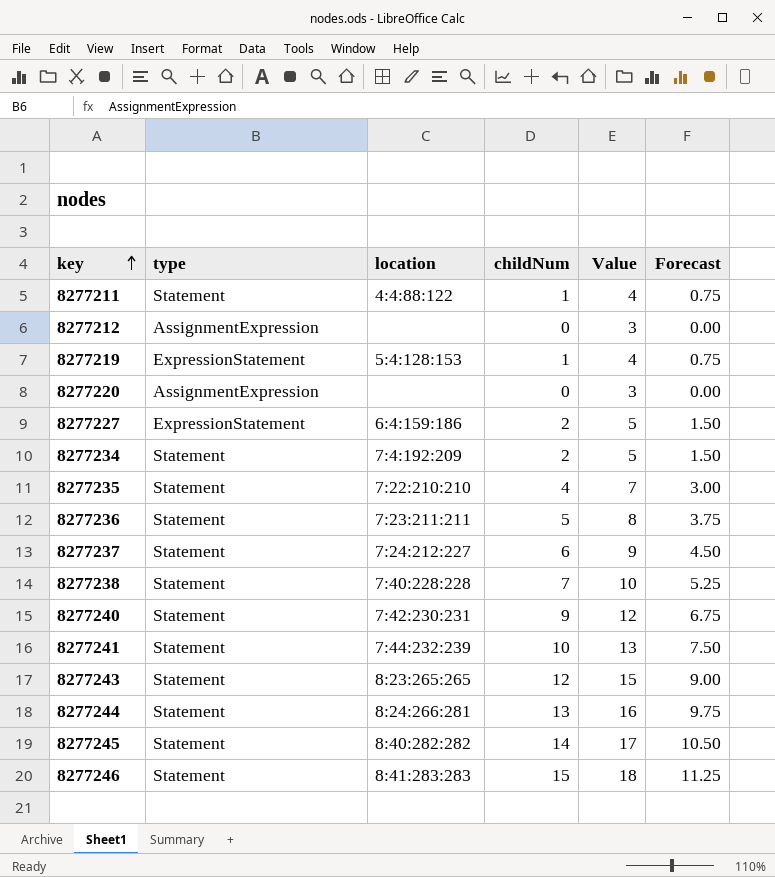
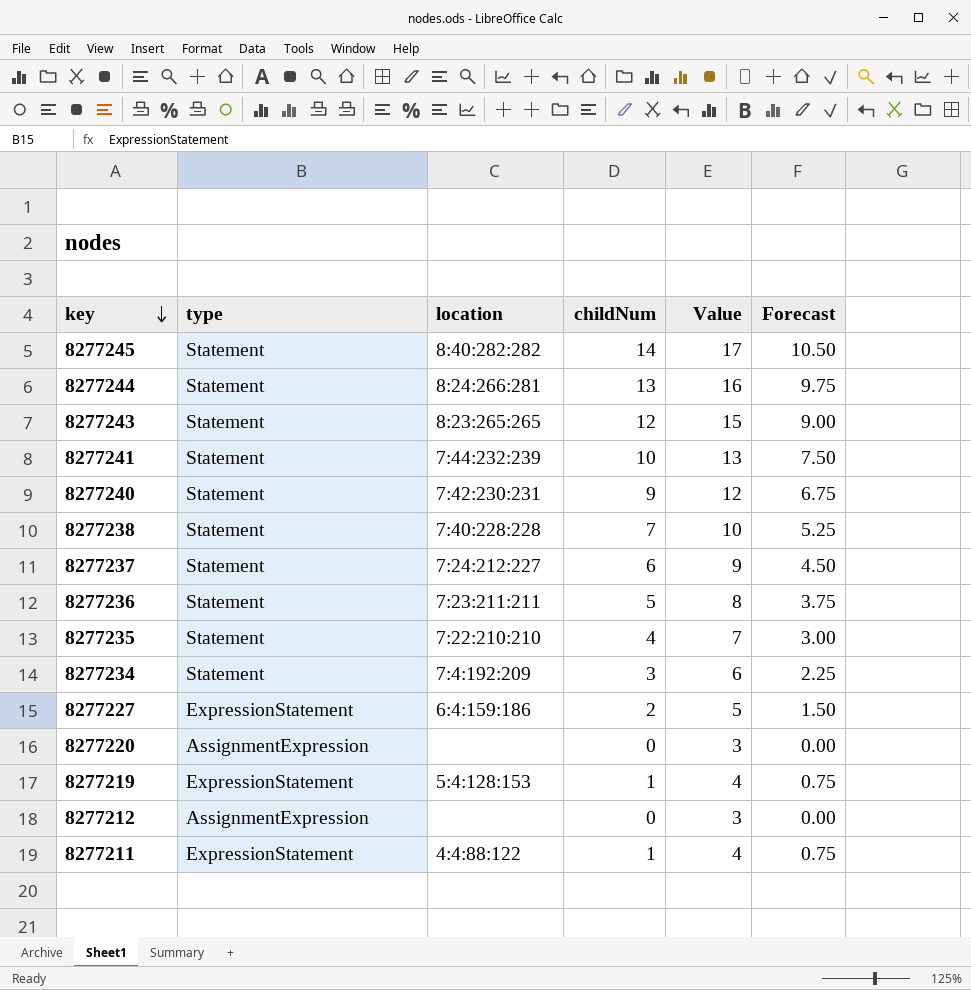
row order: key ascending -> key descending
row 8277246: Statement | 8:41:283:283 | 15 | 18 | 11.25 -> none
8277234 | childNum: 2 -> 3
8277234 | Value: 5 -> 6
8277234 | Forecast: 1.50 -> 2.25
8277211 | type: Statement -> ExpressionStatement

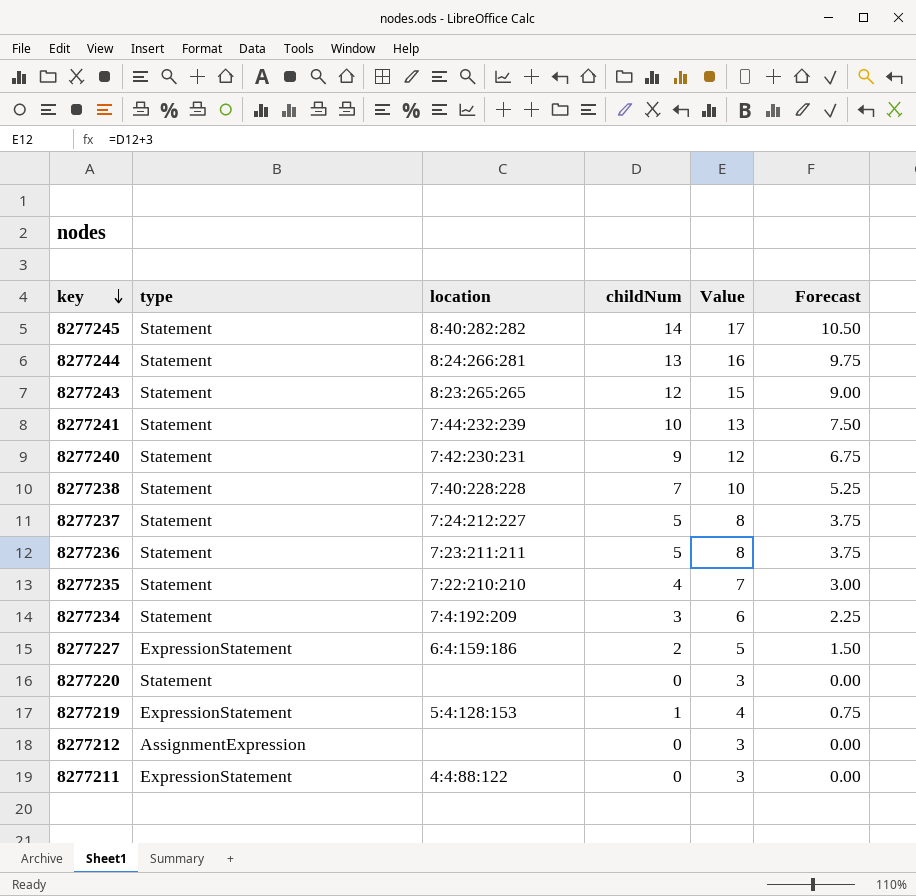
8277237 | childNum: 6 -> 5
8277237 | Value: 9 -> 8
8277237 | Forecast: 4.50 -> 3.75
8277220 | type: AssignmentExpression -> Statement
8277211 | childNum: 1 -> 0
8277211 | Value: 4 -> 3
8277211 | Forecast: 0.75 -> 0.00

